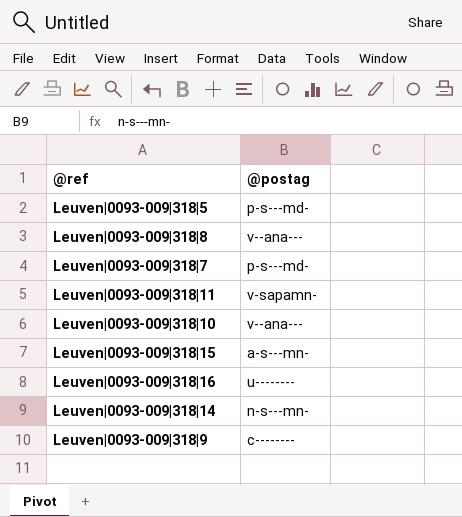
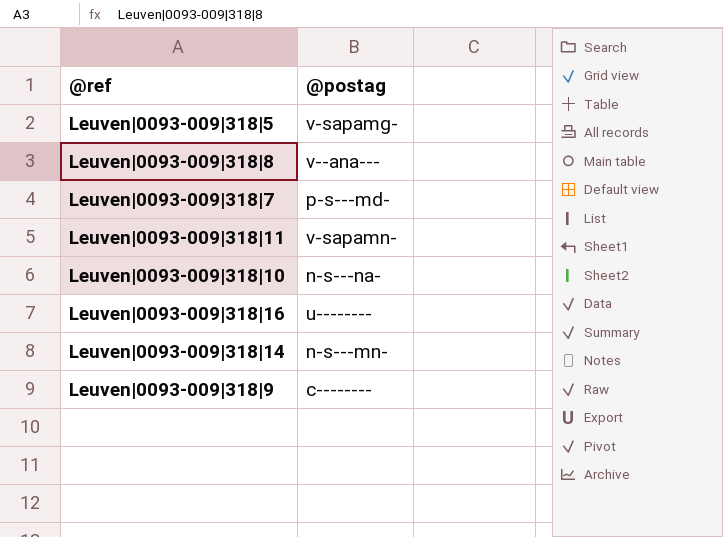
row Leuven|0093-009|318|15: a-s---mn- -> none
Leuven|0093-009|318|5 | @postag: p-s---md- -> v-sapamg-
Leuven|0093-009|318|10 | @postag: v--ana--- -> n-s---na-

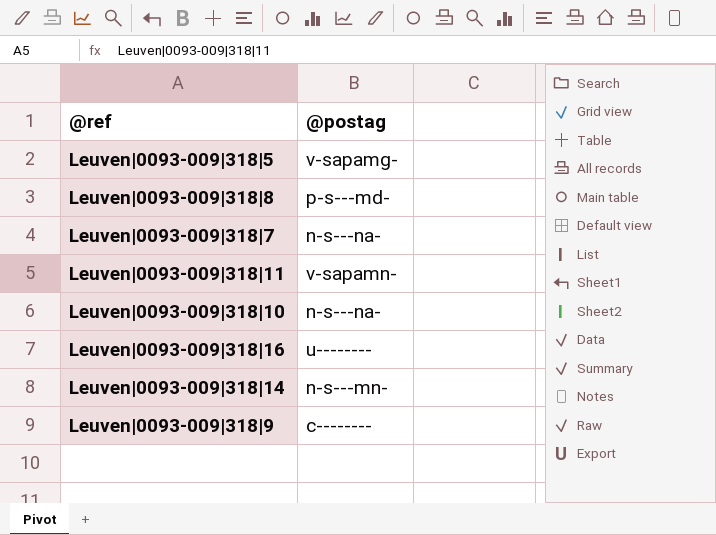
Leuven|0093-009|318|8 | @postag: v--ana--- -> p-s---md-
Leuven|0093-009|318|7 | @postag: p-s---md- -> n-s---na-

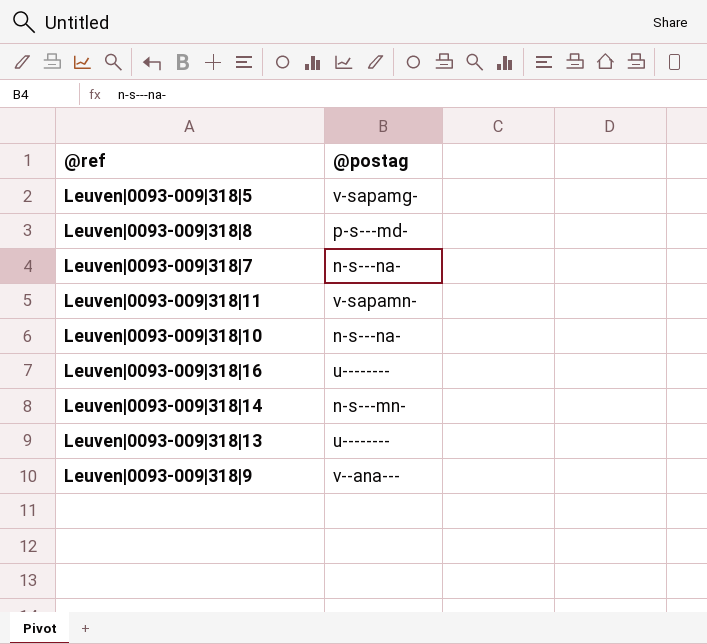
row Leuven|0093-009|318|13: none -> u--------
Leuven|0093-009|318|9 | @postag: c-------- -> v--ana---

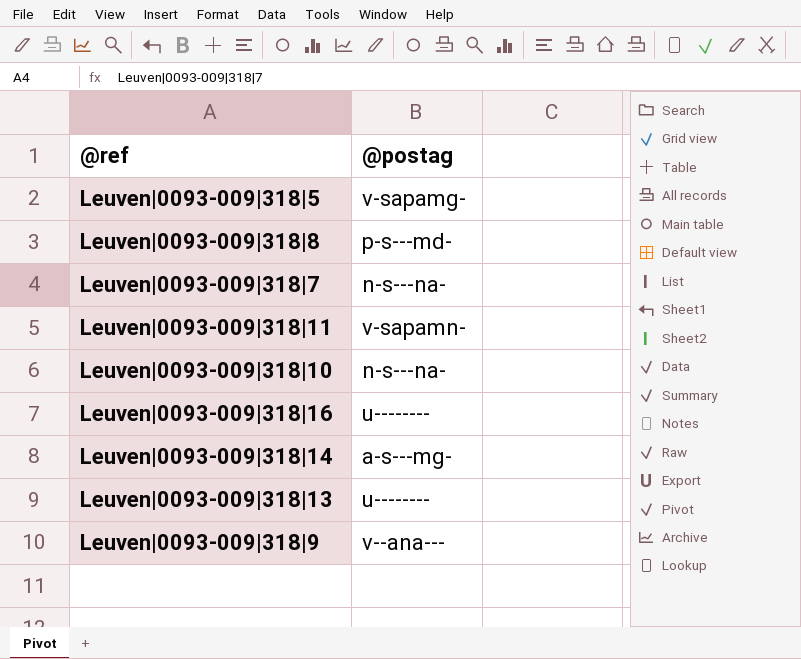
Leuven|0093-009|318|14 | @postag: n-s---mn- -> a-s---mg-

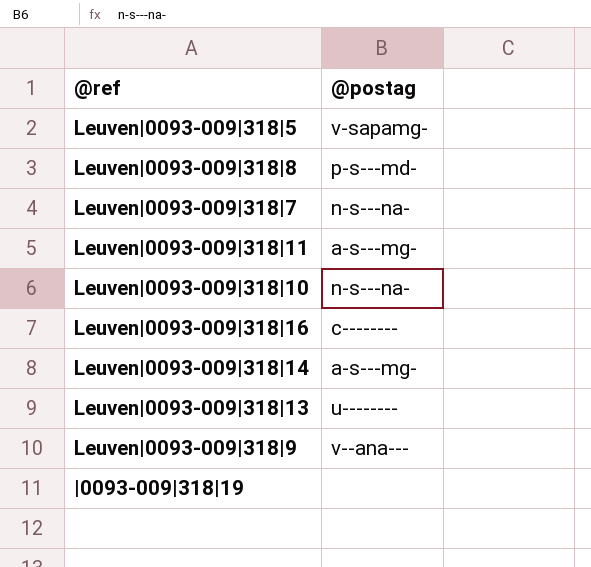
Leuven|0093-009|318|11 | @postag: v-sapamn- -> a-s---mg-
Leuven|0093-009|318|16 | @postag: u-------- -> c--------
row |0093-009|318|19: none -> none

